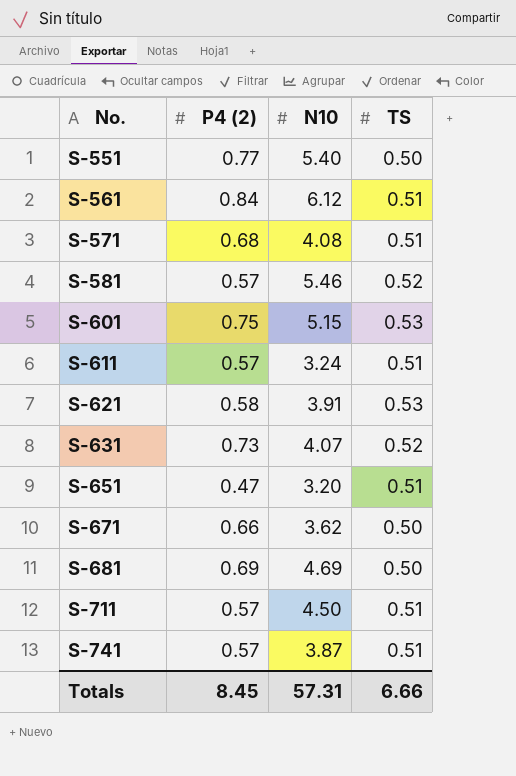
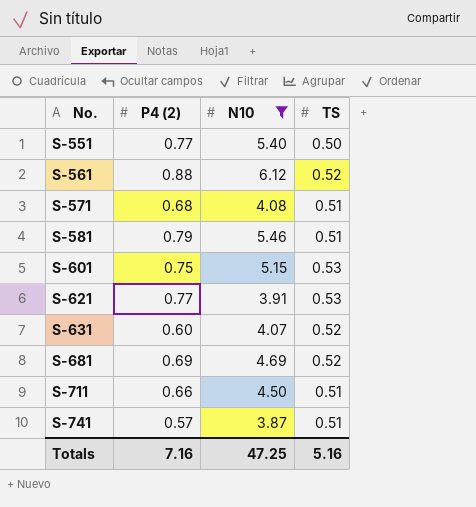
filter: none -> N10 >= 3.87
S-561 | P4 (2): 0.84 -> 0.88
S-561 | TS: 0.51 -> 0.52
S-581 | P4 (2): 0.57 -> 0.79
S-581 | TS: 0.52 -> 0.51
S-621 | P4 (2): 0.58 -> 0.77
S-631 | P4 (2): 0.73 -> 0.60
S-681 | TS: 0.50 -> 0.52
S-711 | P4 (2): 0.57 -> 0.66
Totals | P4 (2): 8.45 -> 7.16
Totals | N10: 57.31 -> 47.25
Totals | TS: 6.66 -> 5.16

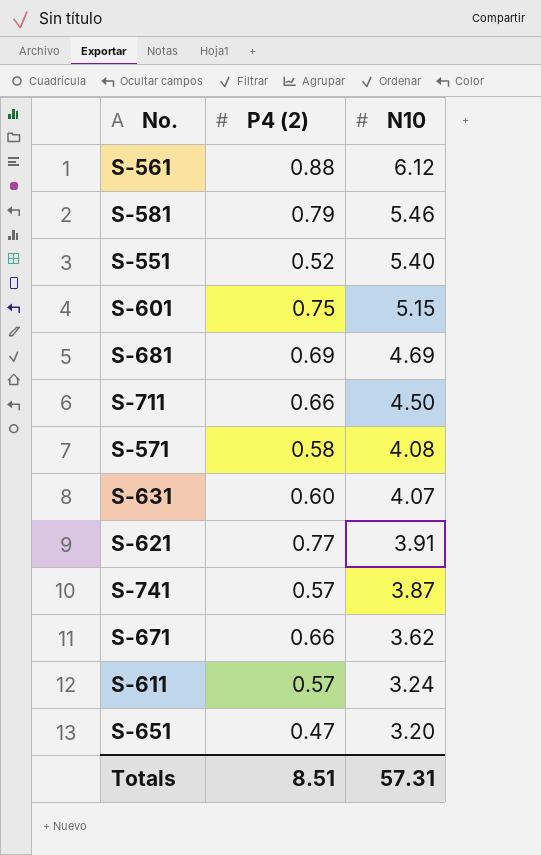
filter: N10 >= 3.87 -> none
row order: No. ascending -> N10 descending
column TS | position: 4 -> none
S-551 | P4 (2): 0.77 -> 0.52
S-571 | P4 (2): 0.68 -> 0.58
Totals | P4 (2): 7.16 -> 8.51
Totals | N10: 47.25 -> 57.31

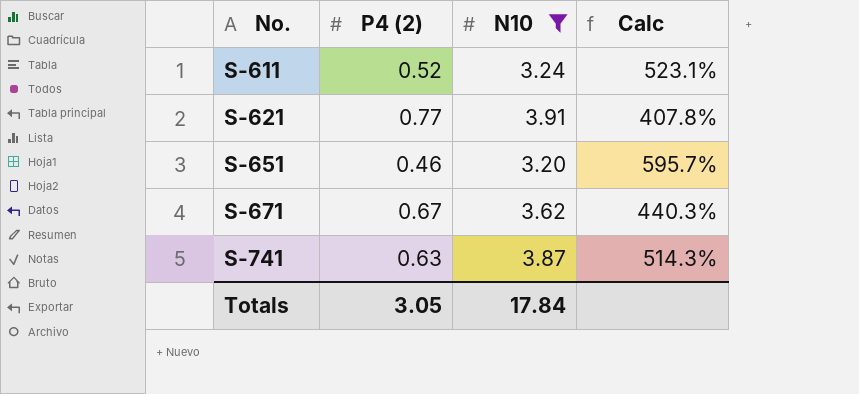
filter: none -> N10 <= 3.91
row order: N10 descending -> No. ascending
column Calc | formula: none -> ([N10] - [P4 (2)]) / [P4 (2)]
S-611 | P4 (2): 0.57 -> 0.52
S-651 | P4 (2): 0.47 -> 0.46
S-671 | P4 (2): 0.66 -> 0.67
S-741 | P4 (2): 0.57 -> 0.63
Totals | P4 (2): 8.51 -> 3.05
Totals | N10: 57.31 -> 17.84

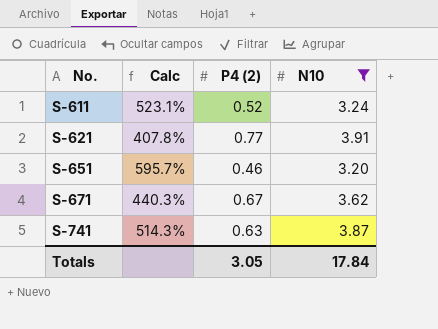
column Calc | position: 4 -> 2

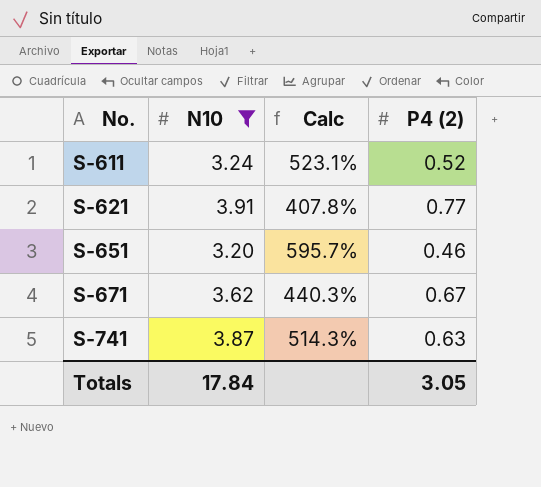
column N10 | position: 4 -> 2

